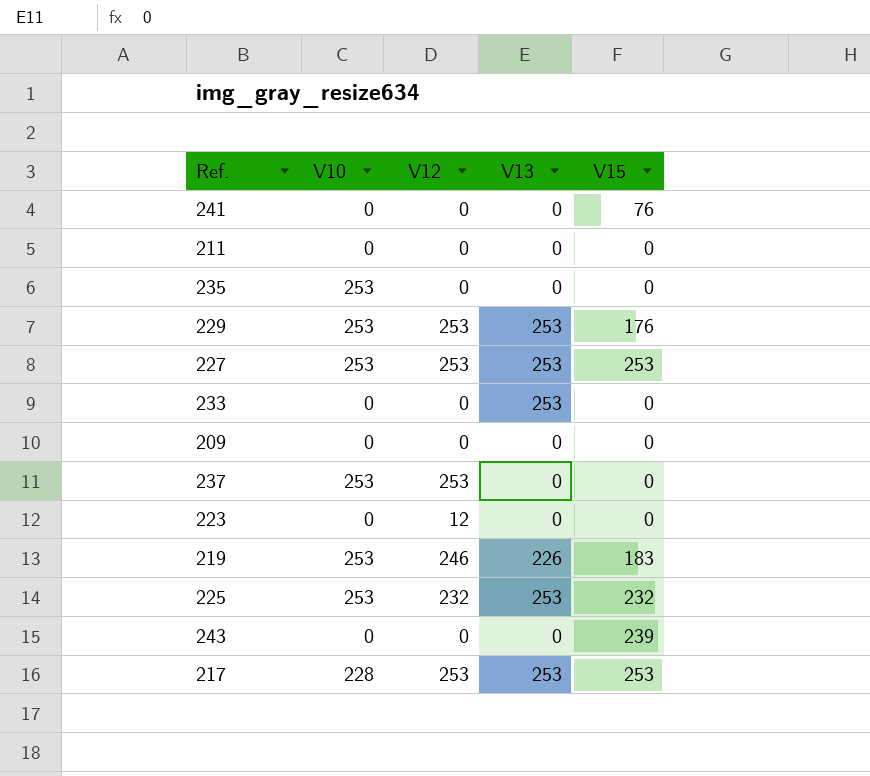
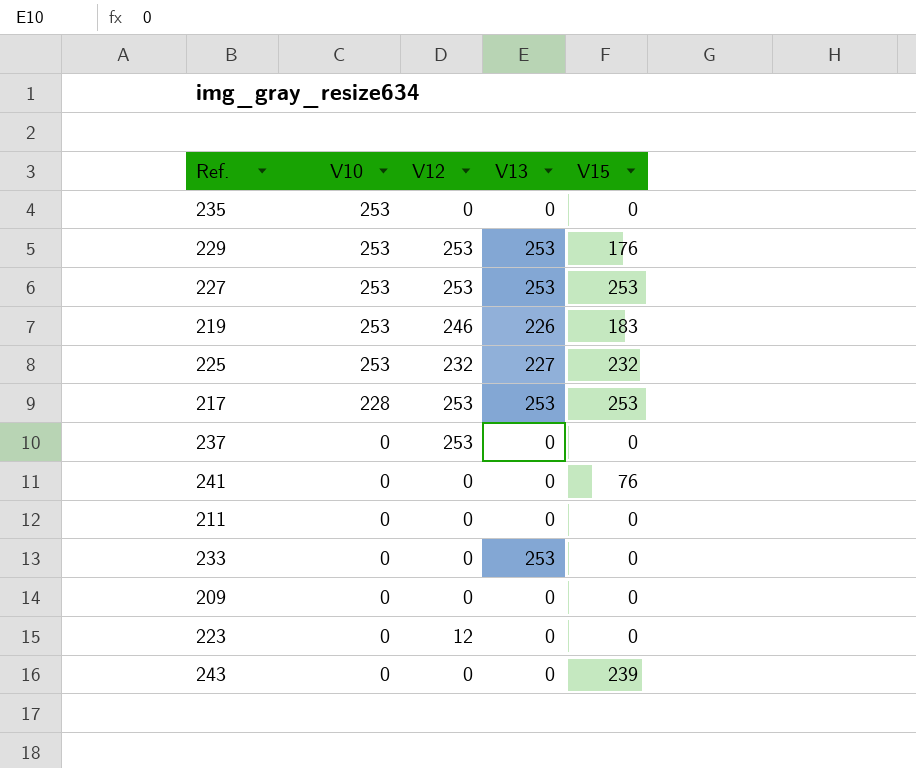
row order: none -> V10 descending
225 | V13: 253 -> 227
237 | V10: 253 -> 0

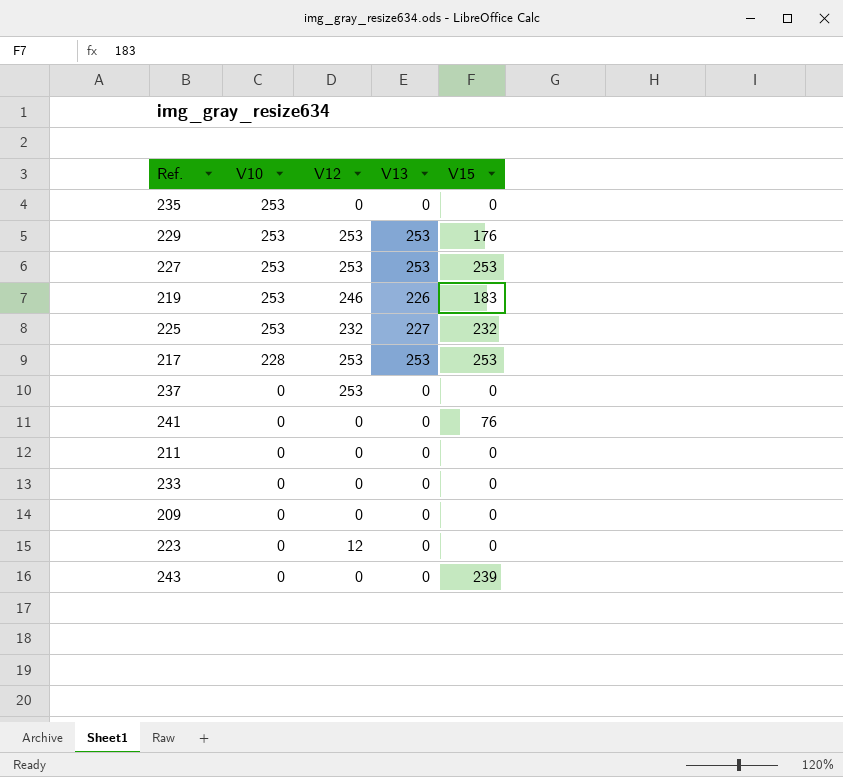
233 | V13: 253 -> 0

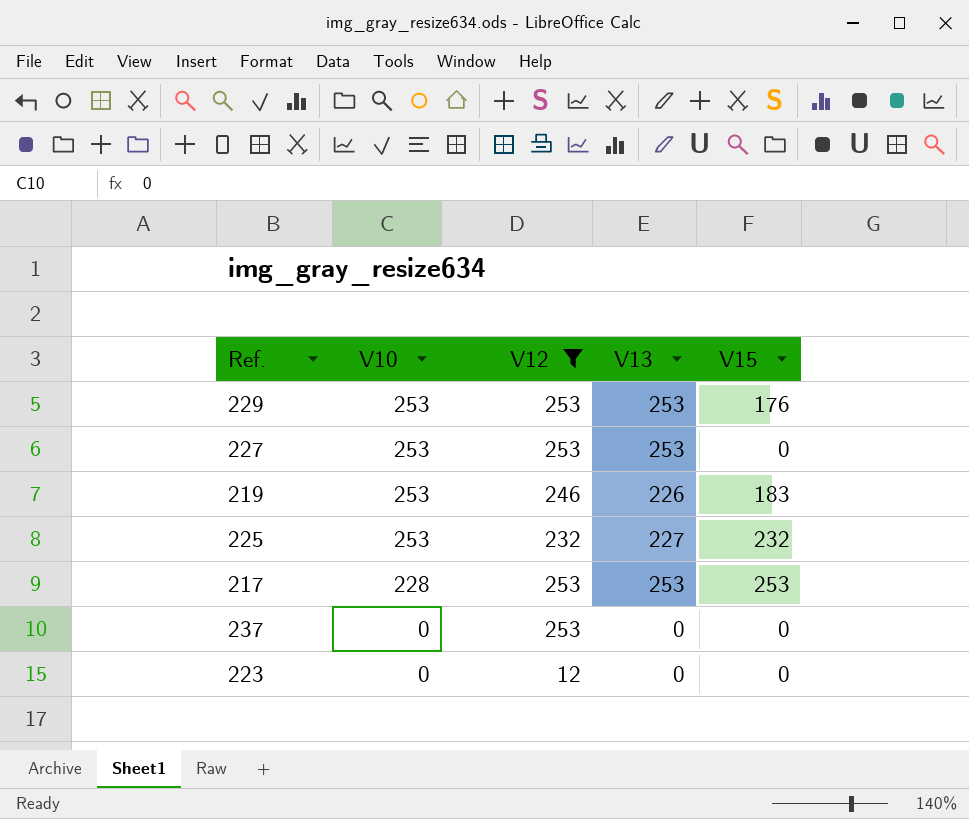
filter: none -> V12 != 0
227 | V15: 253 -> 0

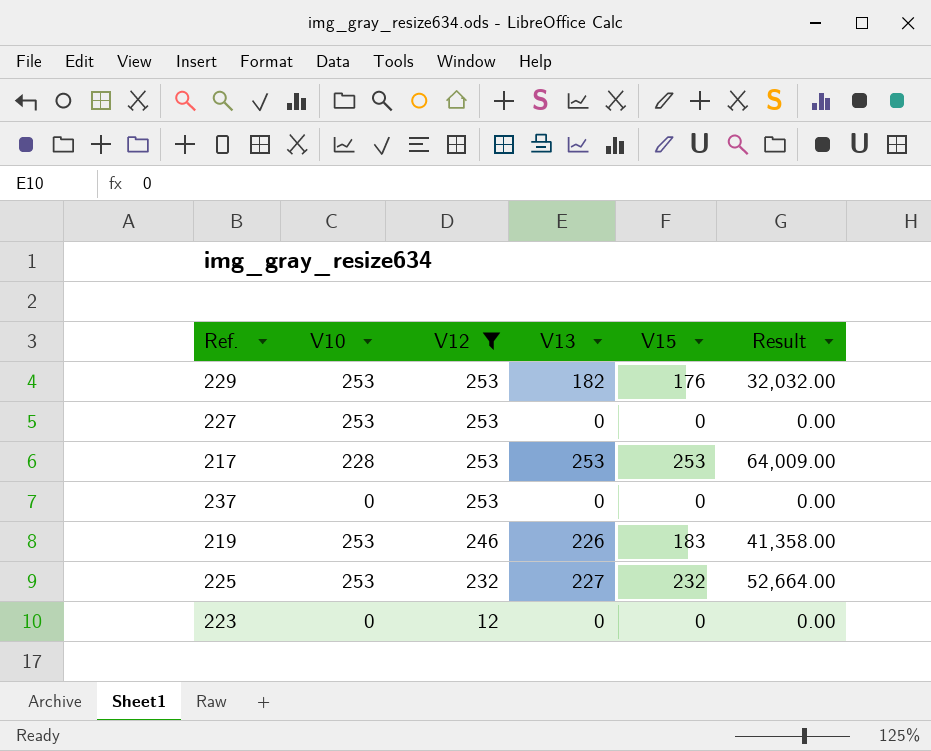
row order: V10 descending -> V12 descending
column Result | formula: none -> [V13] * [V15]
229 | V13: 253 -> 182
227 | V13: 253 -> 0

